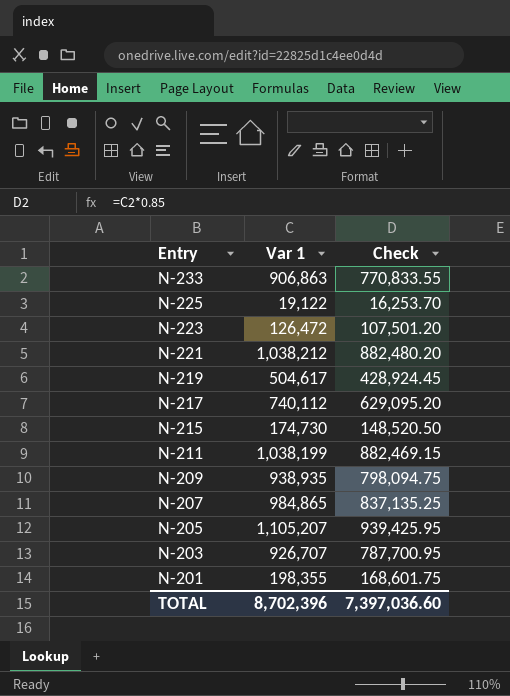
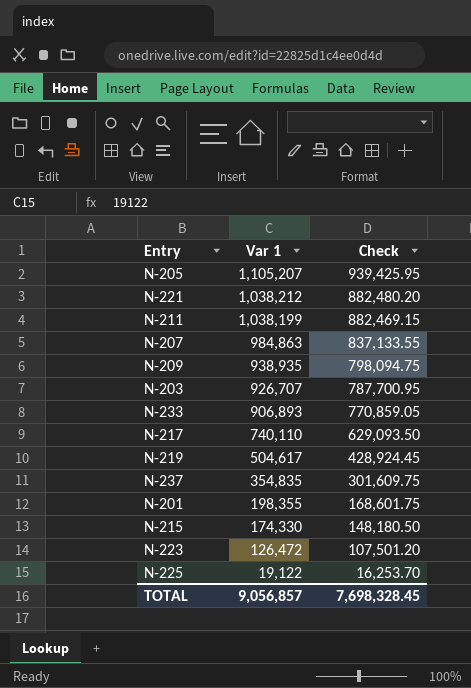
row order: Entry descending -> Var 1 descending
N-207 | Var 1: 984,865 -> 984,863
N-207 | Check: 837,135.25 -> 837,133.55
N-233 | Var 1: 906,863 -> 906,893
N-233 | Check: 770,833.55 -> 770,859.05
N-217 | Var 1: 740,112 -> 740,110
N-217 | Check: 629,095.20 -> 629,093.50
row N-237: none -> 354,835 | 301,609.75
N-215 | Var 1: 174,730 -> 174,330
N-215 | Check: 148,520.50 -> 148,180.50
TOTAL | Var 1: 8,702,396 -> 9,056,857
TOTAL | Check: 7,397,036.60 -> 7,698,328.45

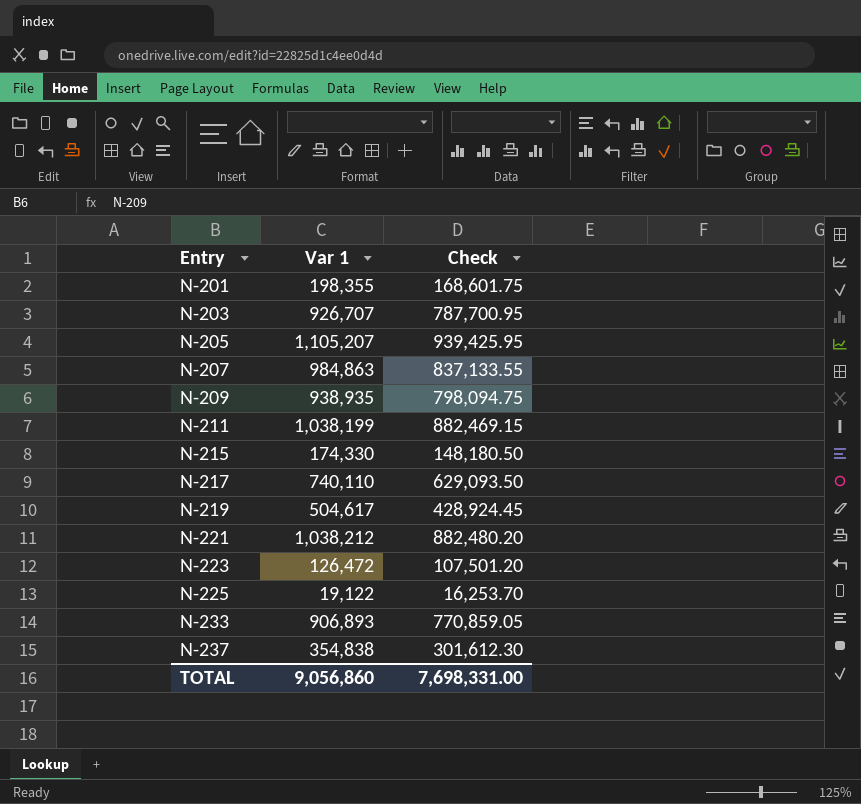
row order: Var 1 descending -> Entry ascending
N-237 | Var 1: 354,835 -> 354,838
N-237 | Check: 301,609.75 -> 301,612.30
TOTAL | Var 1: 9,056,857 -> 9,056,860
TOTAL | Check: 7,698,328.45 -> 7,698,331.00

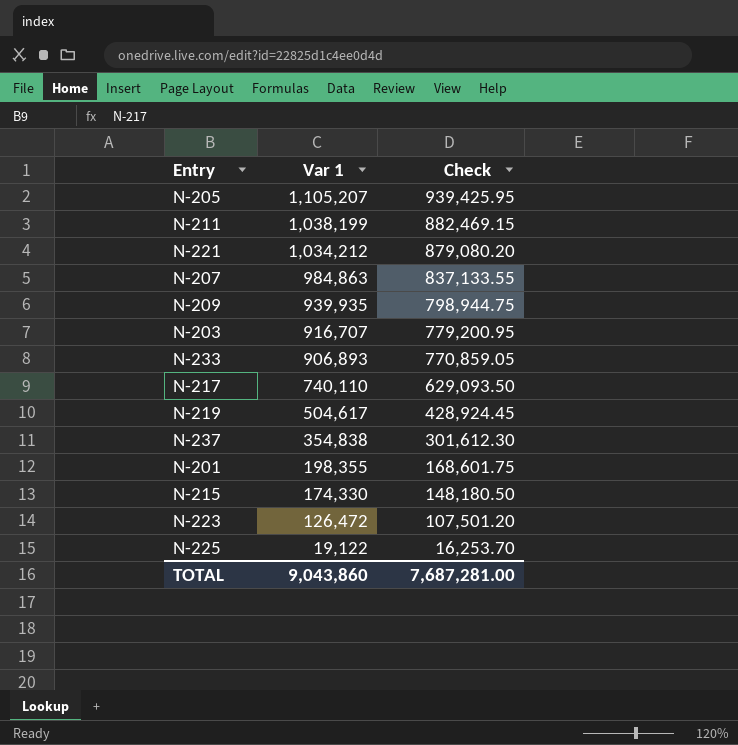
row order: Entry ascending -> Var 1 descending
N-221 | Var 1: 1,038,212 -> 1,034,212
N-221 | Check: 882,480.20 -> 879,080.20
N-209 | Var 1: 938,935 -> 939,935
N-209 | Check: 798,094.75 -> 798,944.75
N-203 | Var 1: 926,707 -> 916,707
N-203 | Check: 787,700.95 -> 779,200.95
TOTAL | Var 1: 9,056,860 -> 9,043,860
TOTAL | Check: 7,698,331.00 -> 7,687,281.00

